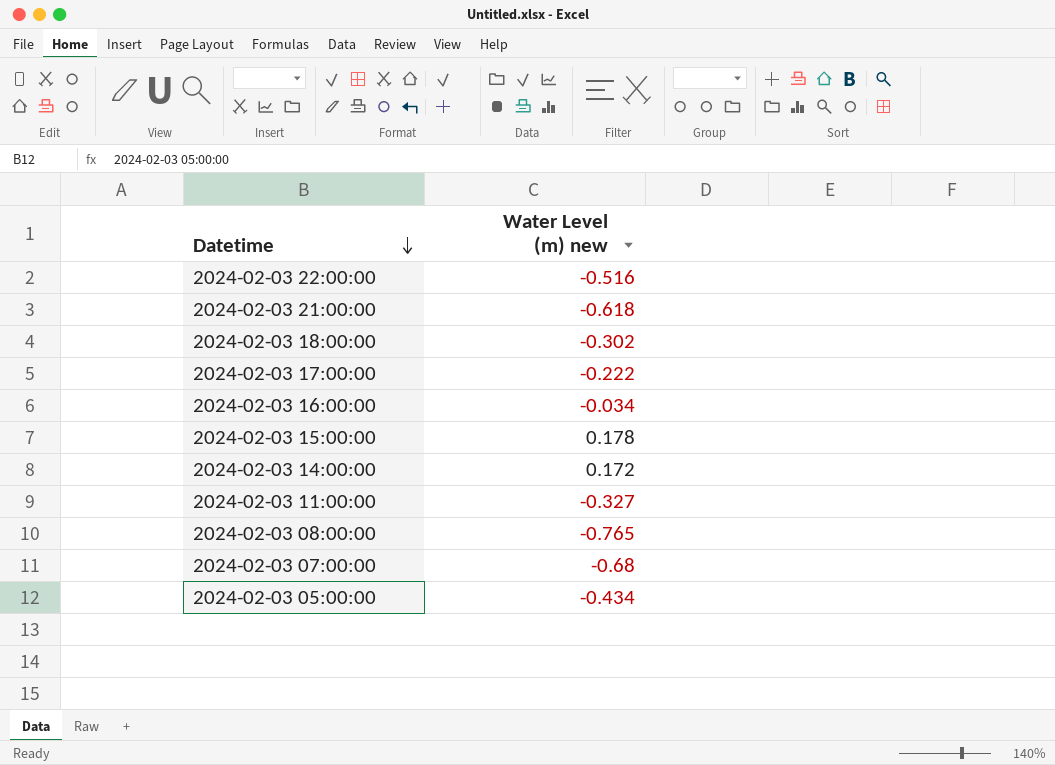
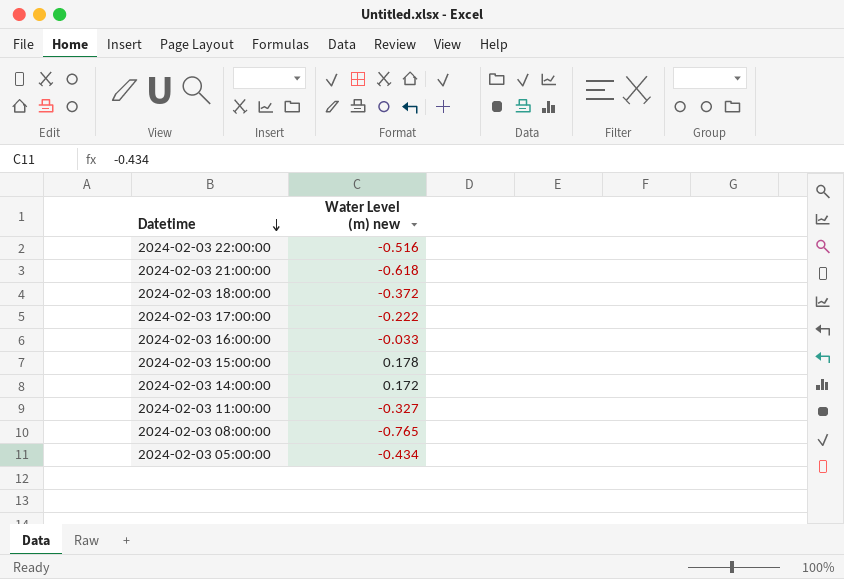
row 2024-02-03 07:00:00: -0.68 -> none
2024-02-03 18:00:00 | Water Level (m) new: -0.302 -> -0.372
2024-02-03 16:00:00 | Water Level (m) new: -0.034 -> -0.033

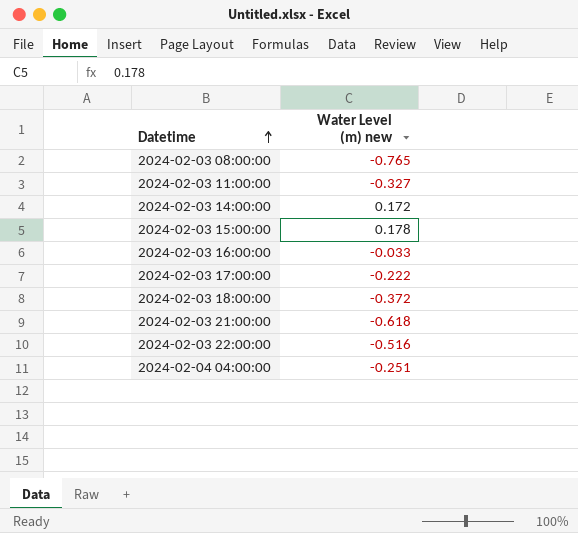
row order: Datetime descending -> Datetime ascending
row 2024-02-03 05:00:00: -0.434 -> none
row 2024-02-04 04:00:00: none -> -0.251

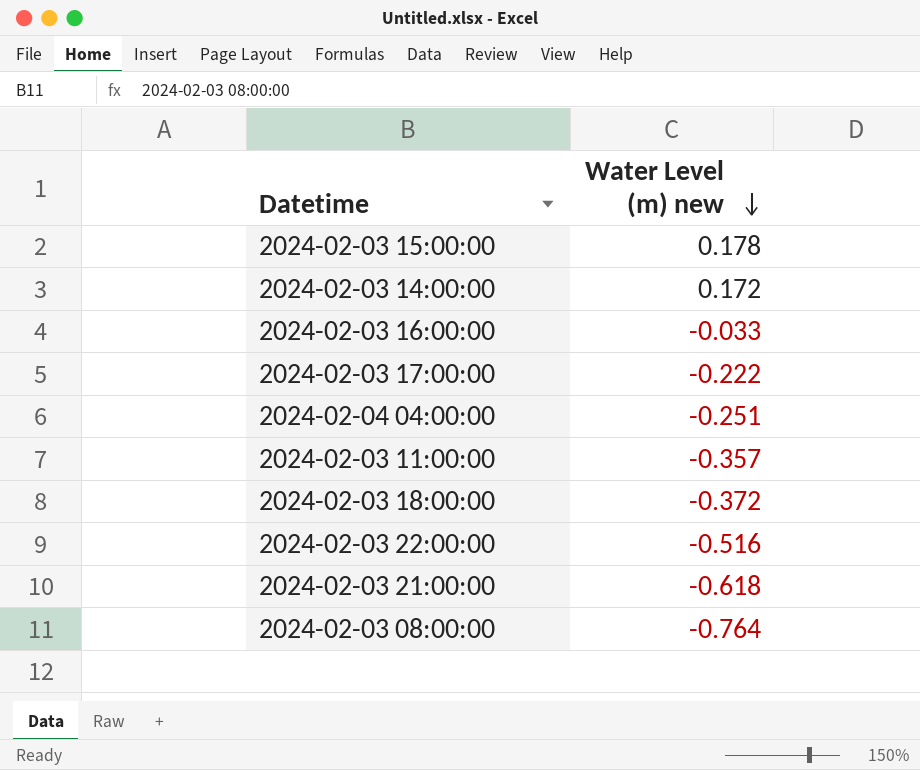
row order: Datetime ascending -> Water Level (m) new descending
2024-02-03 11:00:00 | Water Level (m) new: -0.327 -> -0.357
2024-02-03 08:00:00 | Water Level (m) new: -0.765 -> -0.764

